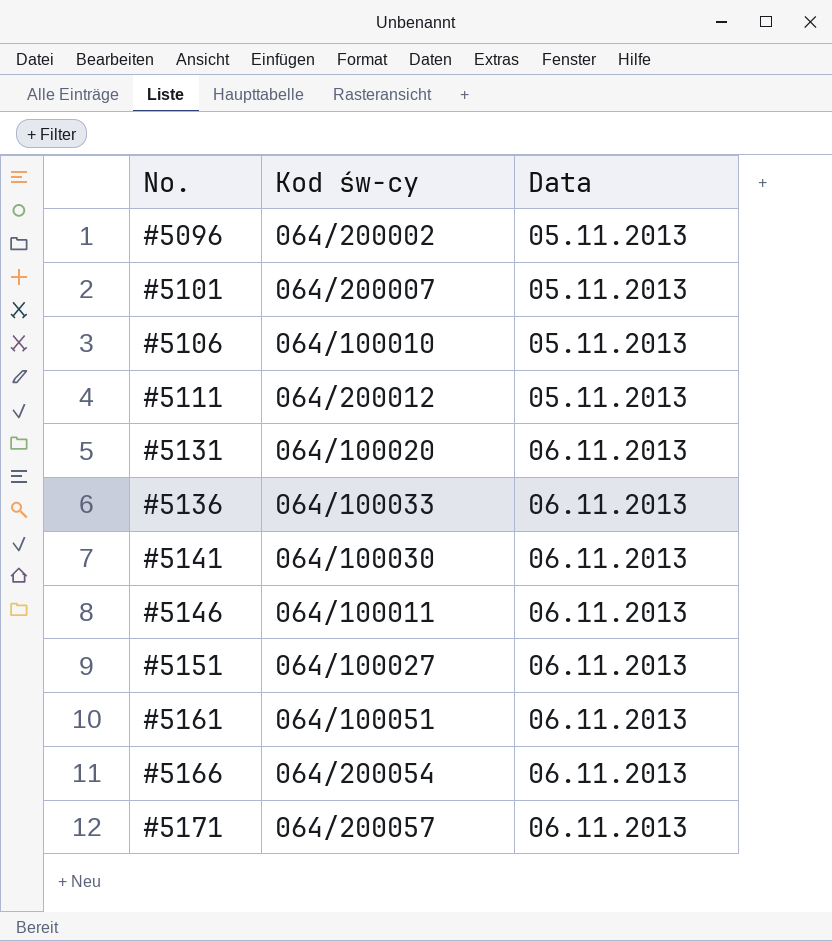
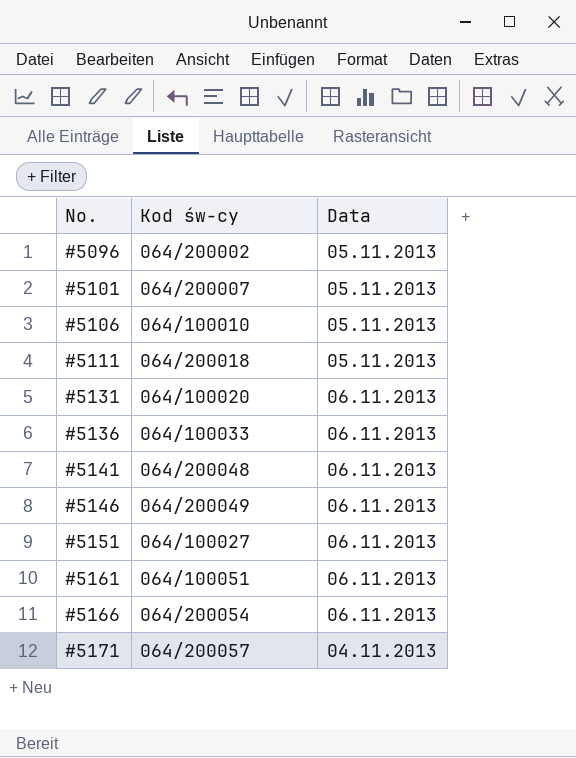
#5111 | Kod św-cy: 064/200012 -> 064/200018
#5141 | Kod św-cy: 064/100030 -> 064/200048
#5146 | Kod św-cy: 064/100011 -> 064/200049
#5171 | Data: 06.11.2013 -> 04.11.2013

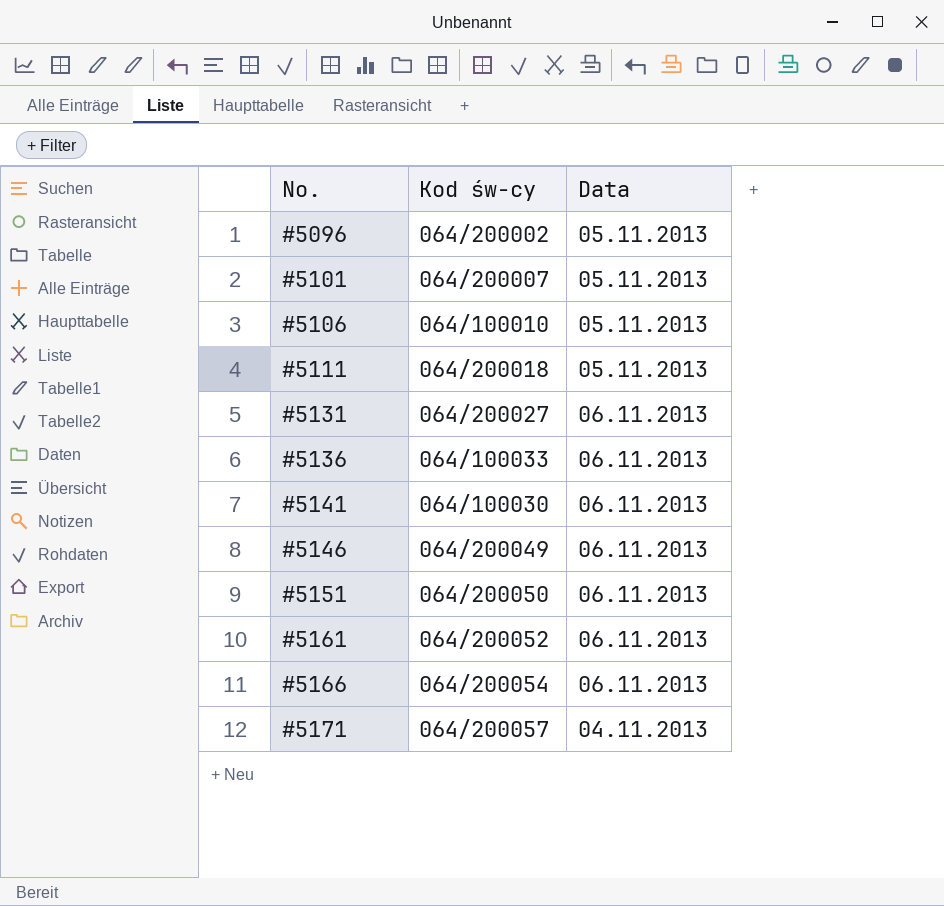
#5131 | Kod św-cy: 064/100020 -> 064/200027
#5141 | Kod św-cy: 064/200048 -> 064/100030
#5151 | Kod św-cy: 064/100027 -> 064/200050
#5161 | Kod św-cy: 064/100051 -> 064/200052

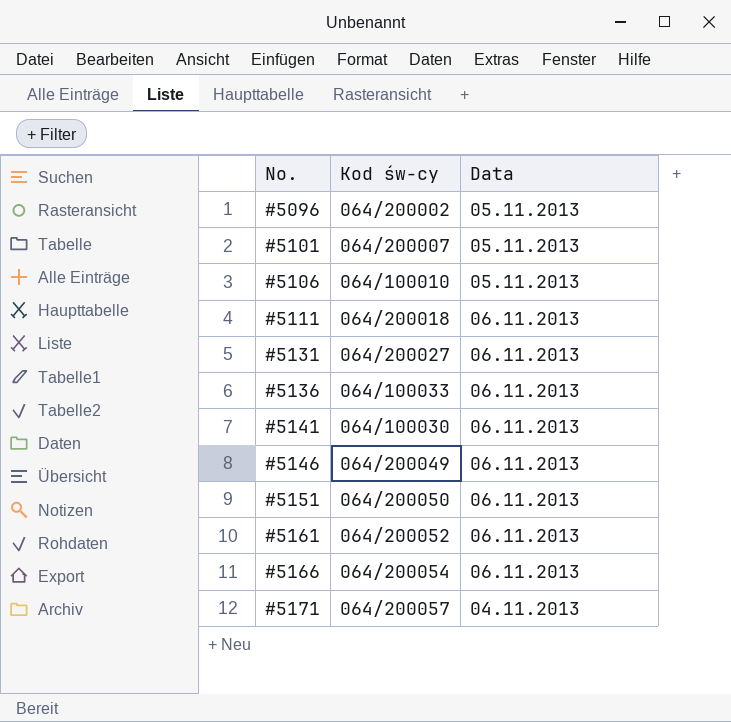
#5111 | Data: 05.11.2013 -> 06.11.2013

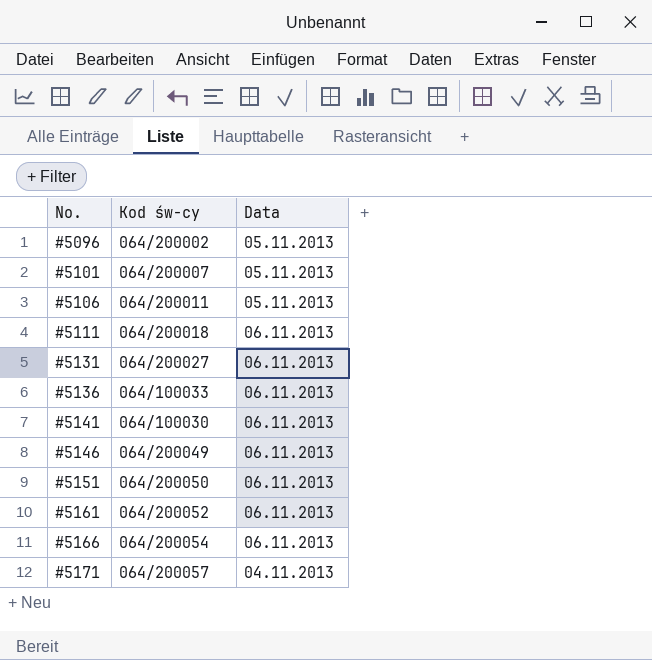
#5106 | Kod św-cy: 064/100010 -> 064/200011

